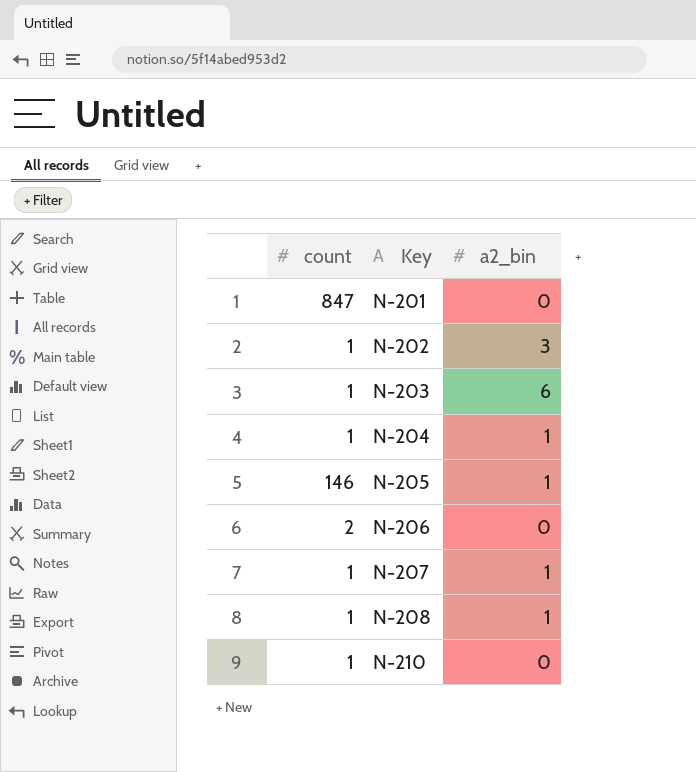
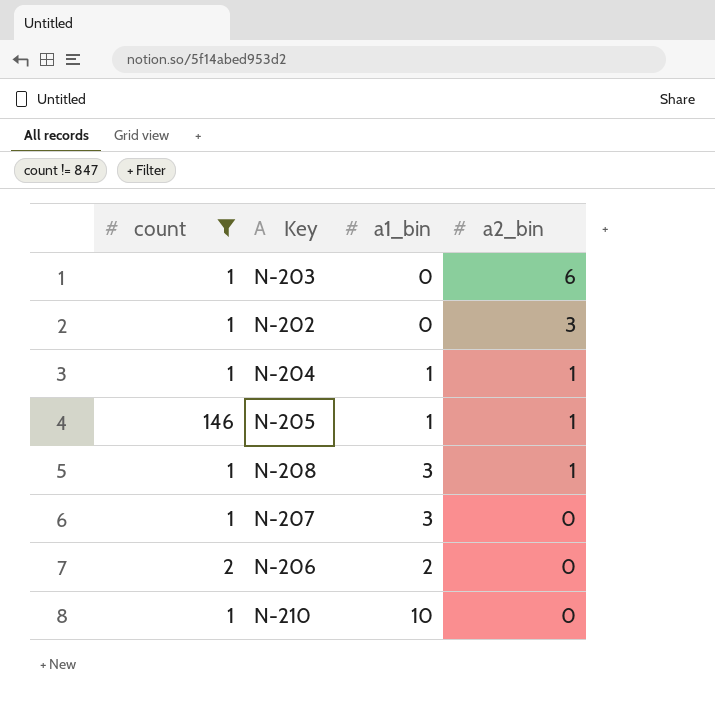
filter: none -> count != 847
row order: Key ascending -> a2_bin descending
column a1_bin | position: none -> 3
N-207 | a2_bin: 1 -> 0

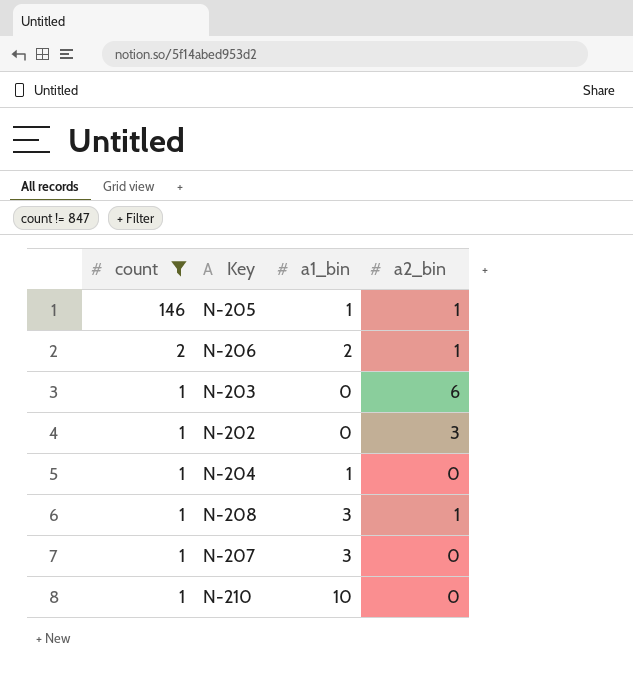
row order: a2_bin descending -> count descending
N-206 | a2_bin: 0 -> 1
N-204 | a2_bin: 1 -> 0

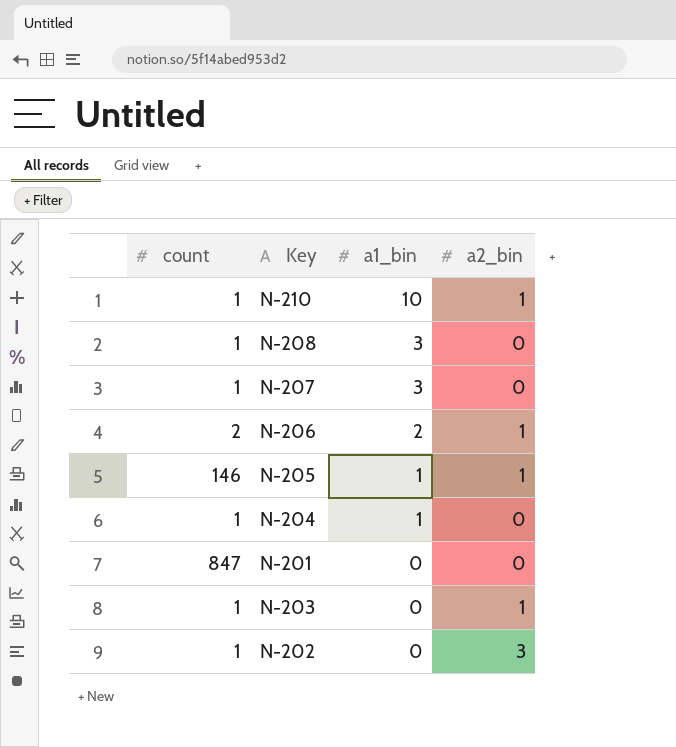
filter: count != 847 -> none
row order: count descending -> a1_bin descending
N-210 | a2_bin: 0 -> 1
N-208 | a2_bin: 1 -> 0
N-203 | a2_bin: 6 -> 1

